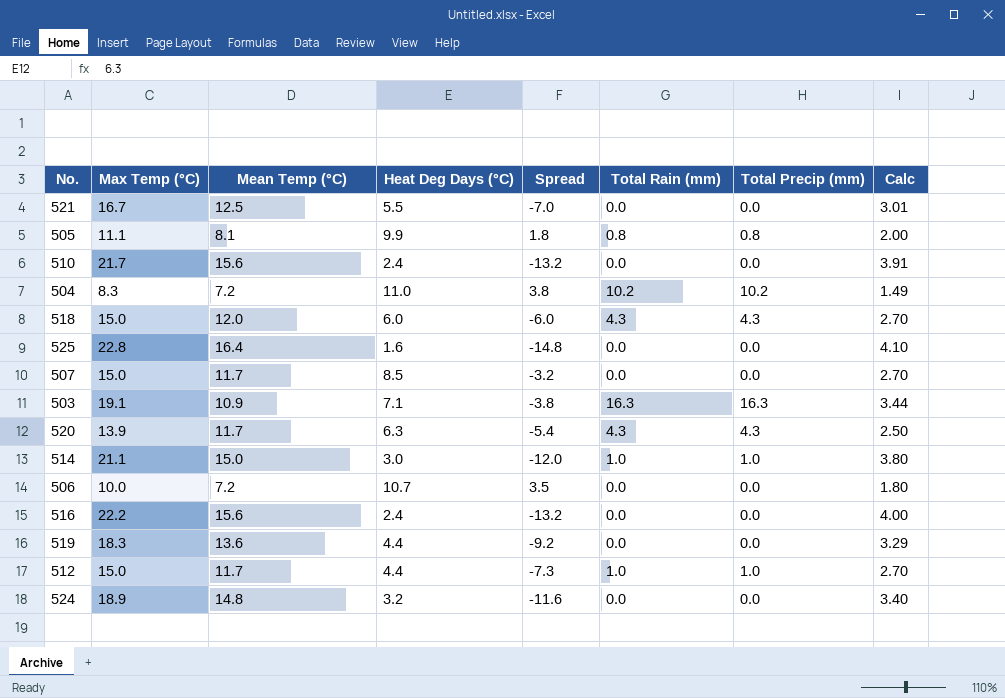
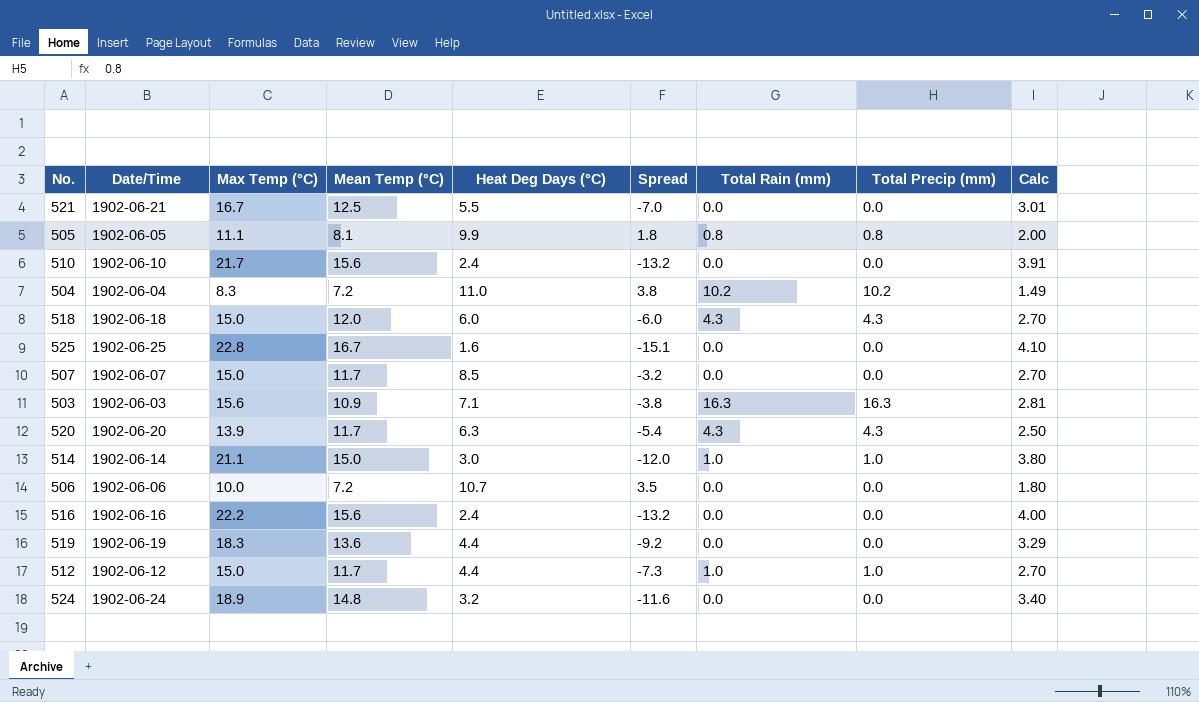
column Date/Time | position: none -> 2
525 | Mean Temp (°C): 16.4 -> 16.7
525 | Spread: -14.8 -> -15.1
503 | Max Temp (°C): 19.1 -> 15.6
503 | Calc: 3.44 -> 2.81

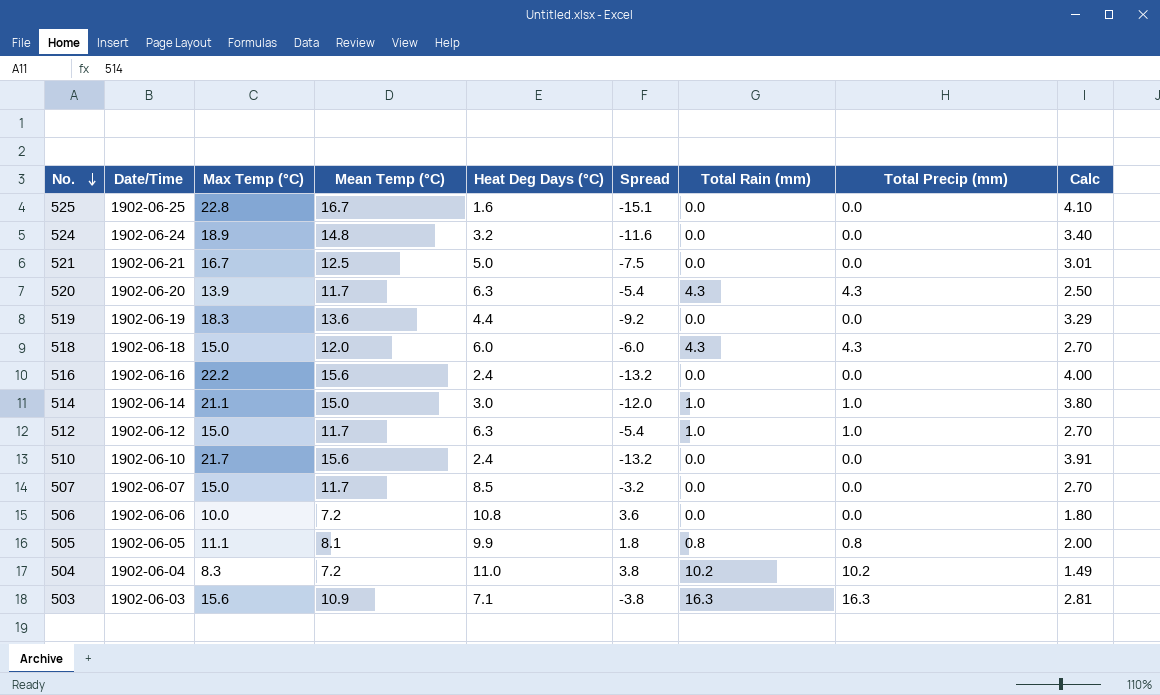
row order: none -> No. descending
521 | Heat Deg Days (°C): 5.5 -> 5.0
521 | Spread: -7.0 -> -7.5
512 | Heat Deg Days (°C): 4.4 -> 6.3
512 | Spread: -7.3 -> -5.4
506 | Heat Deg Days (°C): 10.7 -> 10.8
506 | Spread: 3.5 -> 3.6

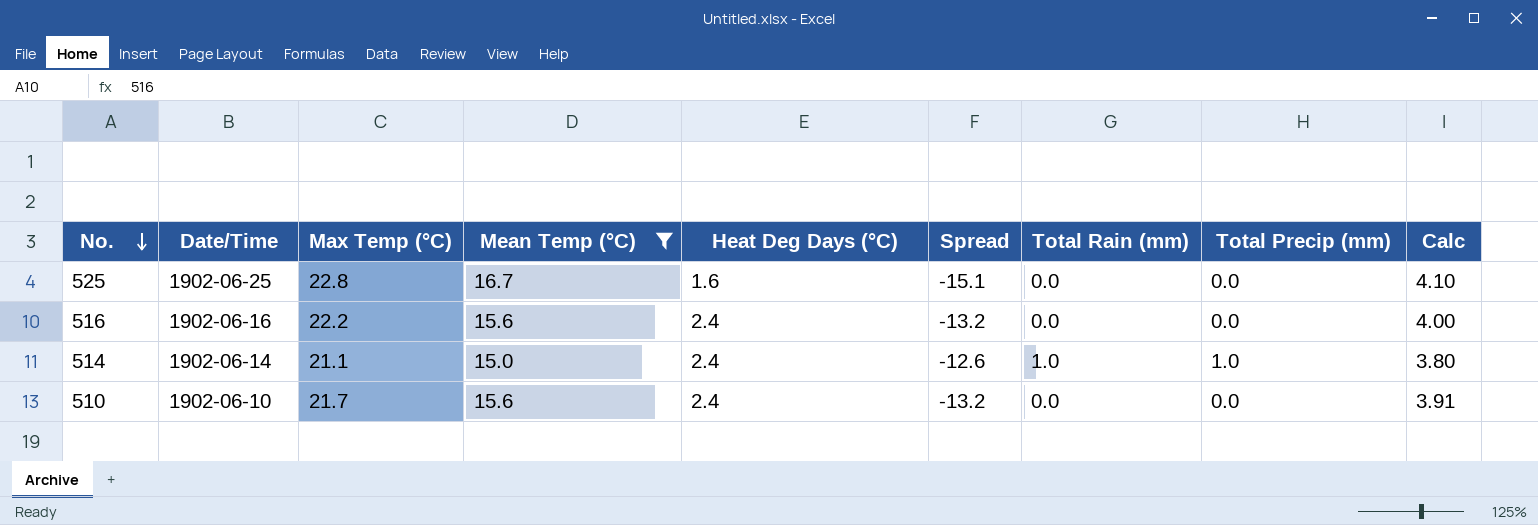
filter: none -> Mean Temp (°C) >= 15.0
514 | Heat Deg Days (°C): 3.0 -> 2.4
514 | Spread: -12.0 -> -12.6

